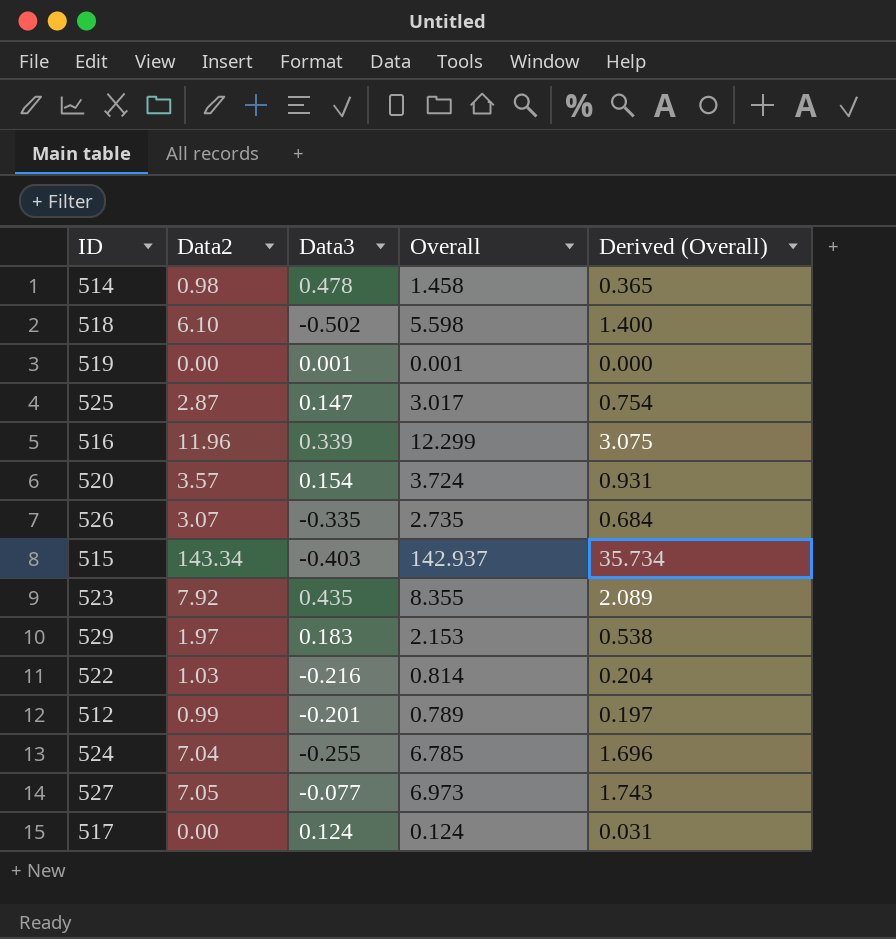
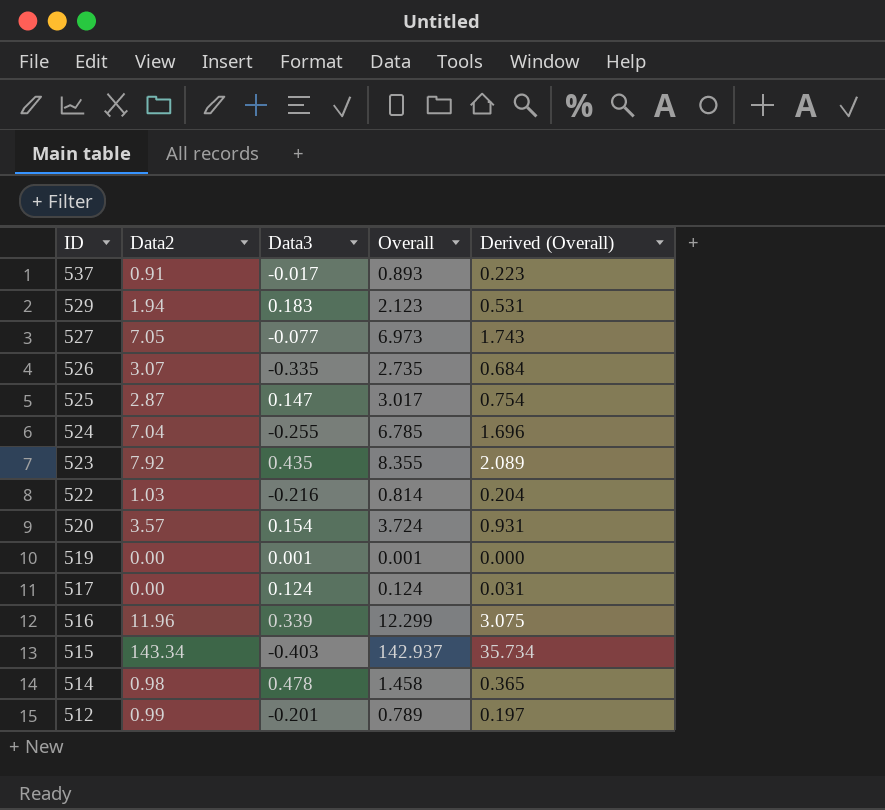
row order: none -> ID descending
row 518: 6.10 | -0.502 | 5.598 | 1.400 -> none
row 537: none -> 0.91 | -0.017 | 0.893 | 0.223
529 | Data2: 1.97 -> 1.94
529 | Overall: 2.153 -> 2.123
529 | Derived (Overall): 0.538 -> 0.531

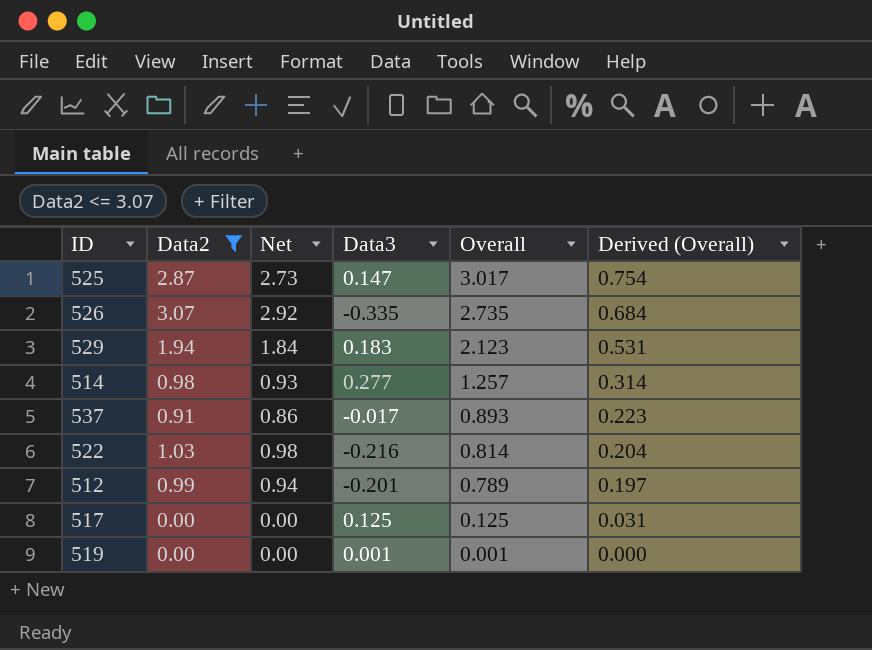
filter: none -> Data2 <= 3.07
row order: ID descending -> Overall descending
column Net | formula: none -> [Data2] * 0.95
514 | Data3: 0.478 -> 0.277
514 | Overall: 1.458 -> 1.257
514 | Derived (Overall): 0.365 -> 0.314
517 | Data3: 0.124 -> 0.125
517 | Overall: 0.124 -> 0.125

